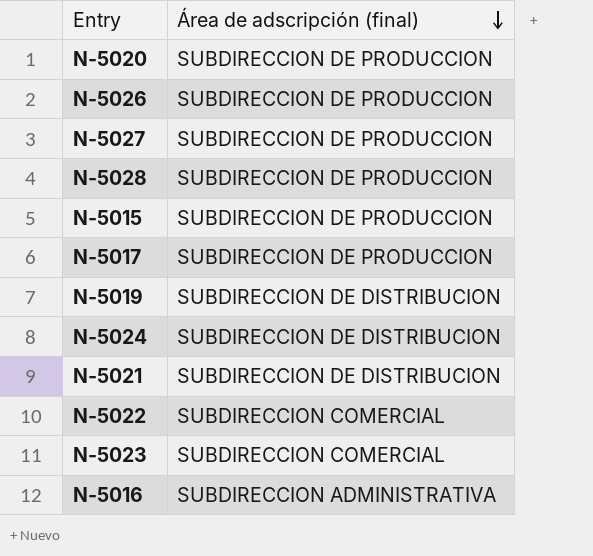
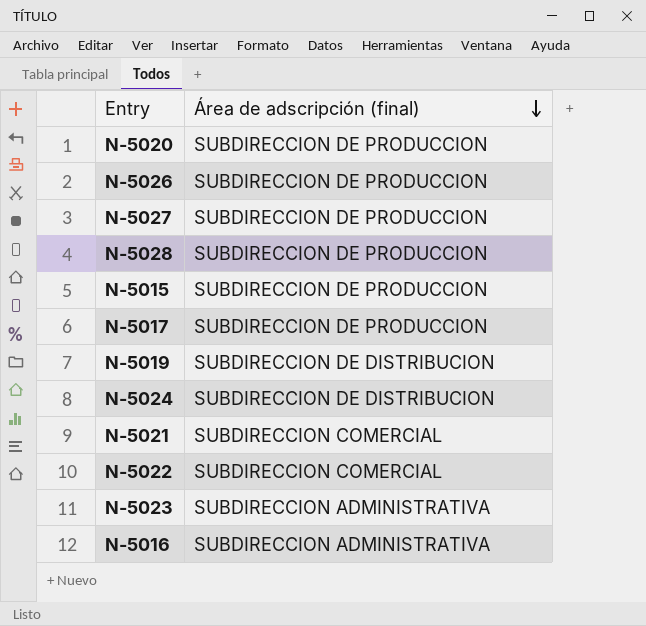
N-5021 | Área de adscripción (final): SUBDIRECCION DE DISTRIBUCION -> SUBDIRECCION COMERCIAL
N-5023 | Área de adscripción (final): SUBDIRECCION COMERCIAL -> SUBDIRECCION ADMINISTRATIVA

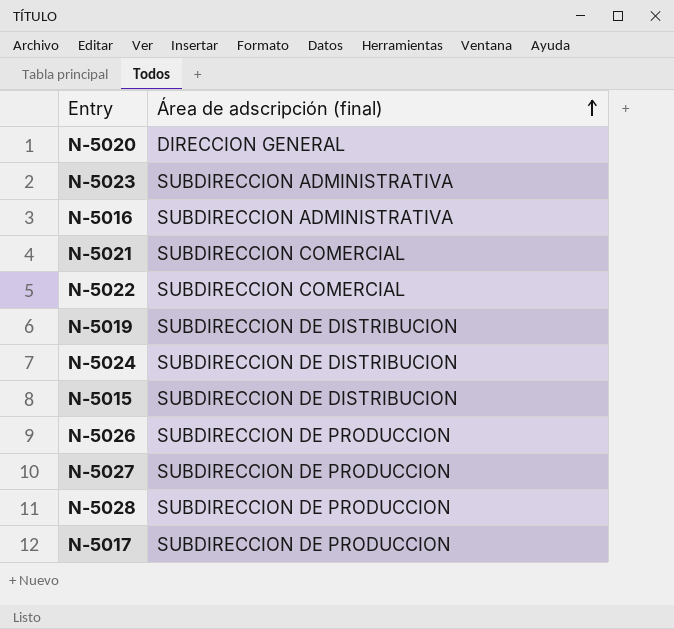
row order: Área de adscripción (final) descending -> Área de adscripción (final) ascending
N-5020 | Área de adscripción (final): SUBDIRECCION DE PRODUCCION -> DIRECCION GENERAL
N-5015 | Área de adscripción (final): SUBDIRECCION DE PRODUCCION -> SUBDIRECCION DE DISTRIBUCION

